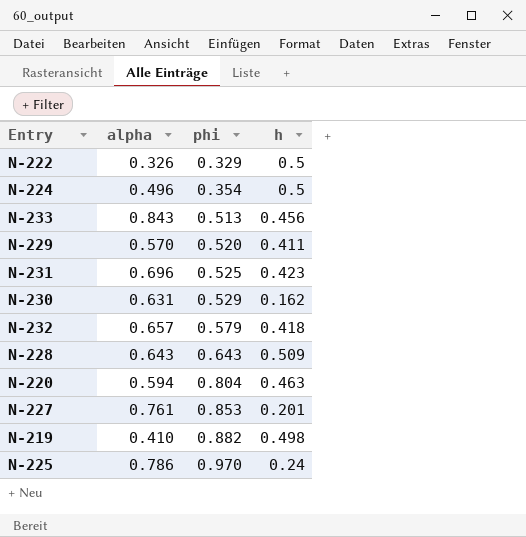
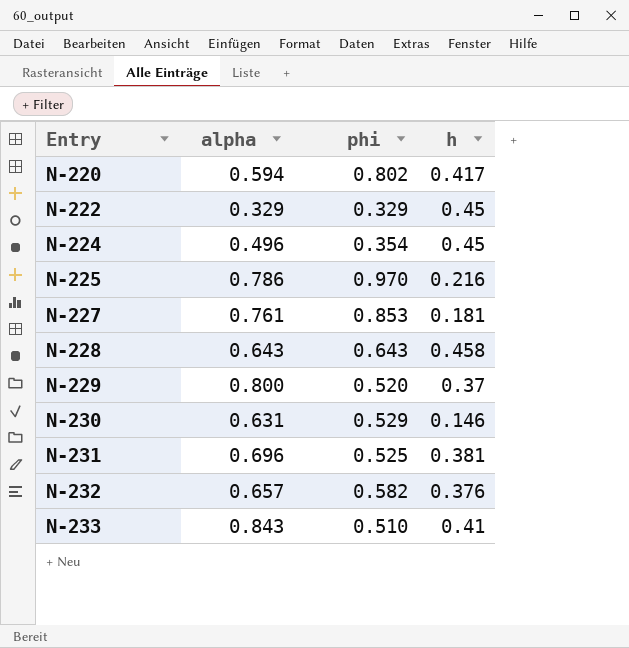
row order: phi ascending -> Entry ascending
row N-219: 0.410 | 0.882 | 0.498 -> none
N-220 | phi: 0.804 -> 0.802
N-220 | h: 0.463 -> 0.417
N-222 | alpha: 0.326 -> 0.329
N-222 | h: 0.5 -> 0.45
N-224 | h: 0.5 -> 0.45
N-225 | h: 0.24 -> 0.216
N-227 | h: 0.201 -> 0.181
N-228 | h: 0.509 -> 0.458
N-229 | alpha: 0.570 -> 0.800
N-229 | h: 0.411 -> 0.37
N-230 | h: 0.162 -> 0.146
N-231 | h: 0.423 -> 0.381
N-232 | phi: 0.579 -> 0.582
N-232 | h: 0.418 -> 0.376
N-233 | phi: 0.513 -> 0.510
N-233 | h: 0.456 -> 0.41

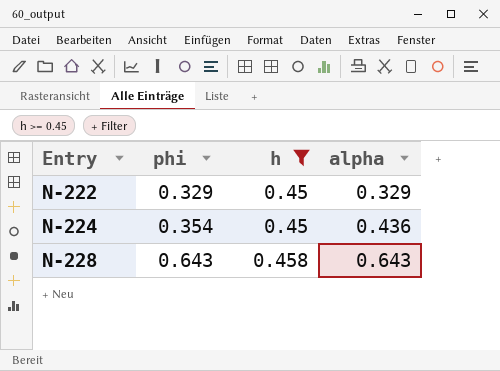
filter: none -> h >= 0.45
column alpha | position: 2 -> 4
N-224 | alpha: 0.496 -> 0.436

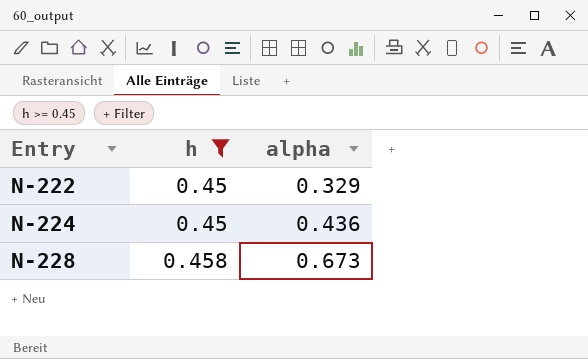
column phi | position: 2 -> none
N-228 | alpha: 0.643 -> 0.673

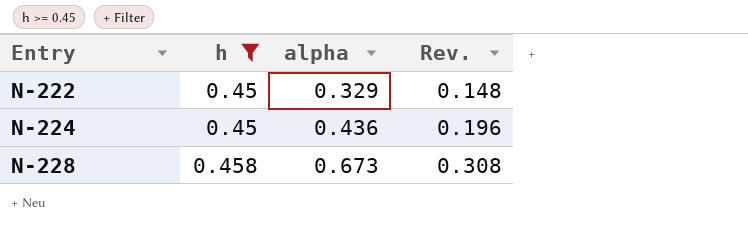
column Rev. | formula: none -> [h] * [alpha]

